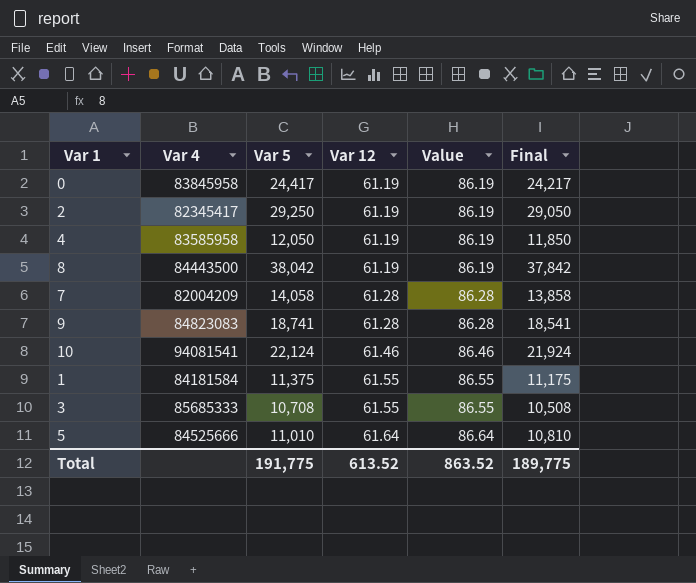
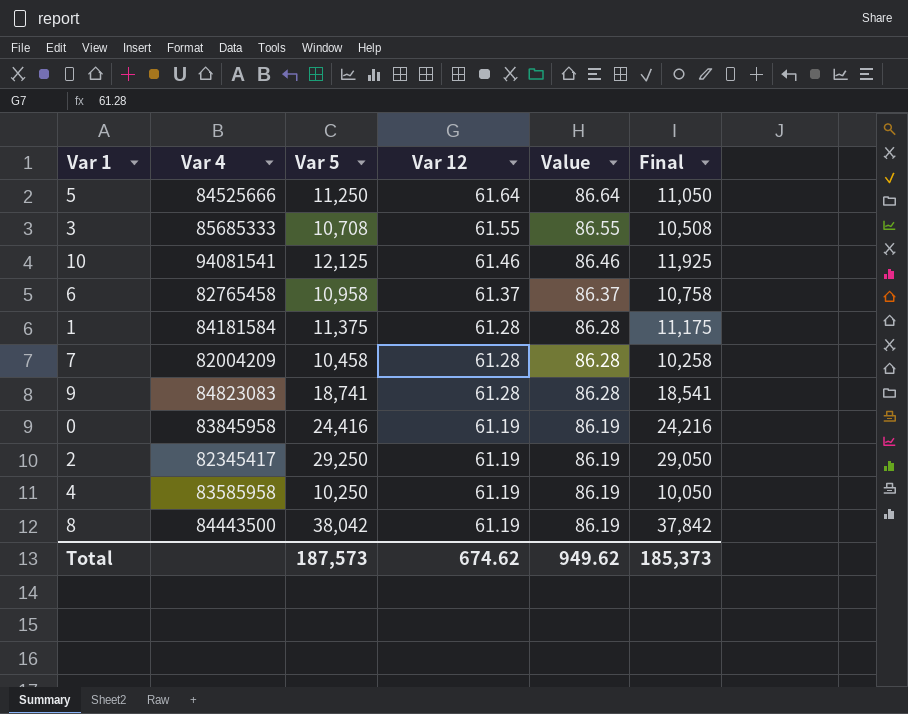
row order: Var 12 ascending -> Var 12 descending
5 | Var 5: 11,010 -> 11,250
5 | Final: 10,810 -> 11,050
10 | Var 5: 22,124 -> 12,125
10 | Final: 21,924 -> 11,925
row 6: none -> 82765458 | 10,958 | 61.37 | 86.37 | 10,758
1 | Var 12: 61.55 -> 61.28
1 | Value: 86.55 -> 86.28
7 | Var 5: 14,058 -> 10,458
7 | Final: 13,858 -> 10,258
0 | Var 5: 24,417 -> 24,416
0 | Final: 24,217 -> 24,216
4 | Var 5: 12,050 -> 10,250
4 | Final: 11,850 -> 10,050
Total | Var 5: 191,775 -> 187,573
Total | Var 12: 613.52 -> 674.62
Total | Value: 863.52 -> 949.62
Total | Final: 189,775 -> 185,373

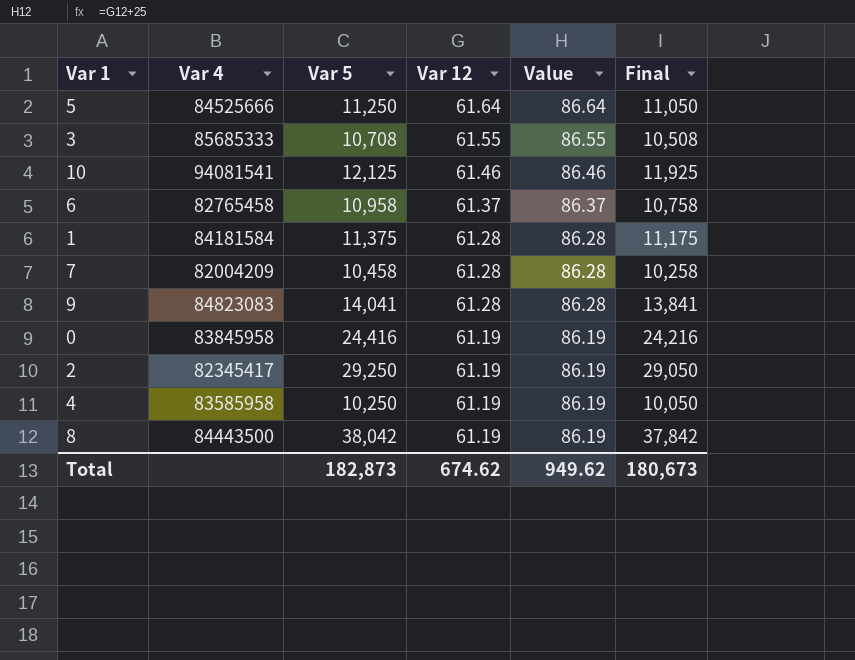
9 | Var 5: 18,741 -> 14,041
9 | Final: 18,541 -> 13,841
Total | Var 5: 187,573 -> 182,873
Total | Final: 185,373 -> 180,673

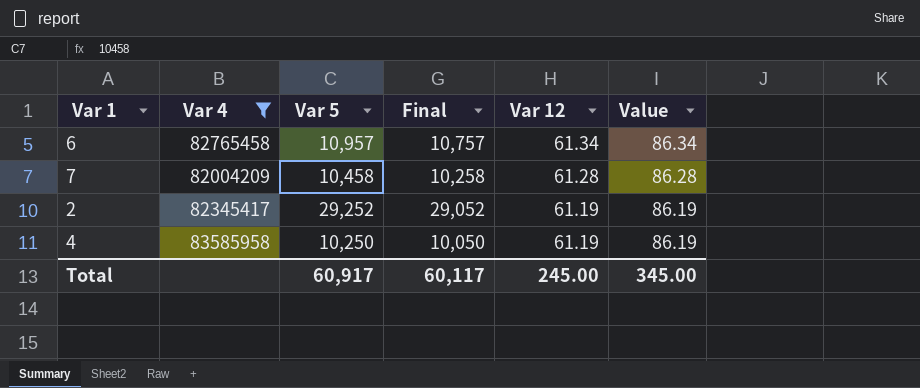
filter: none -> Var 4 <= 83585958
column Final | position: 6 -> 4
6 | Var 5: 10,958 -> 10,957
6 | Final: 10,758 -> 10,757
6 | Var 12: 61.37 -> 61.34
6 | Value: 86.37 -> 86.34
2 | Var 5: 29,250 -> 29,252
2 | Final: 29,050 -> 29,052
Total | Var 5: 182,873 -> 60,917
Total | Final: 180,673 -> 60,117
Total | Var 12: 674.62 -> 245.00
Total | Value: 949.62 -> 345.00

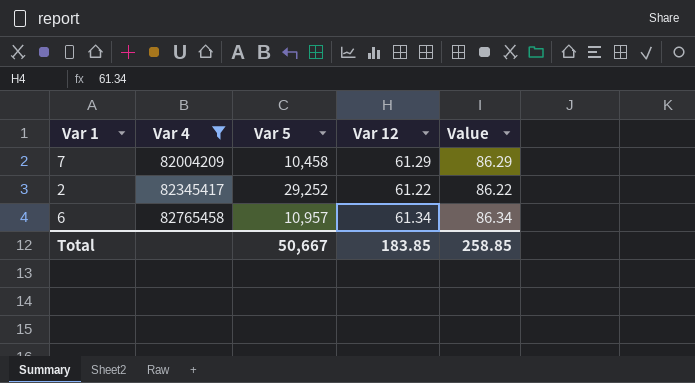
row order: Var 12 descending -> Var 4 ascending
column Final | formula: [Var 5] - 200 -> none
row 4: 83585958 | 10,250 | 10,050 | 61.19 | 86.19 -> none
7 | Var 12: 61.28 -> 61.29
7 | Value: 86.28 -> 86.29
2 | Var 12: 61.19 -> 61.22
2 | Value: 86.19 -> 86.22
Total | Var 5: 60,917 -> 50,667
Total | Var 12: 245.00 -> 183.85
Total | Value: 345.00 -> 258.85

